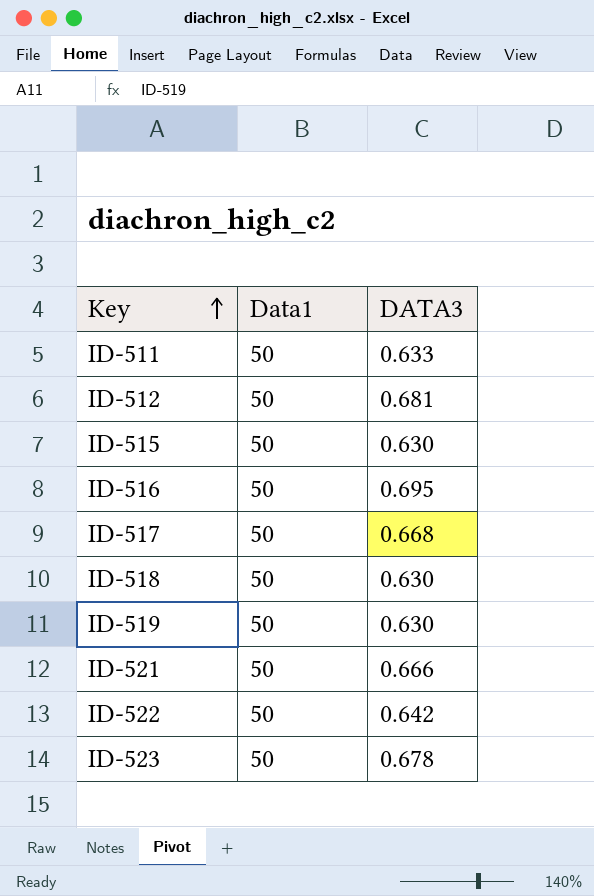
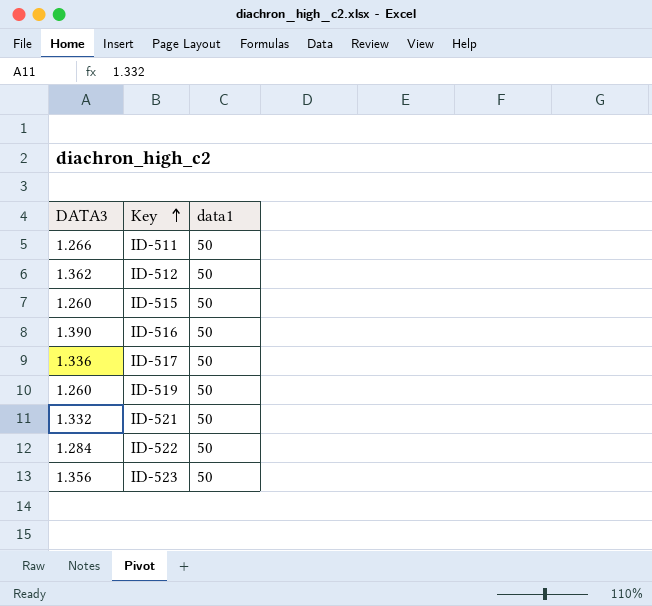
column DATA3 | position: 3 -> 1
column name: Data1 -> data1
row ID-518: 50 | 0.630 -> none
ID-511 | DATA3: 0.633 -> 1.266
ID-512 | DATA3: 0.681 -> 1.362
ID-515 | DATA3: 0.630 -> 1.260
ID-516 | DATA3: 0.695 -> 1.390
ID-517 | DATA3: 0.668 -> 1.336
ID-519 | DATA3: 0.630 -> 1.260
ID-521 | DATA3: 0.666 -> 1.332
ID-522 | DATA3: 0.642 -> 1.284
ID-523 | DATA3: 0.678 -> 1.356

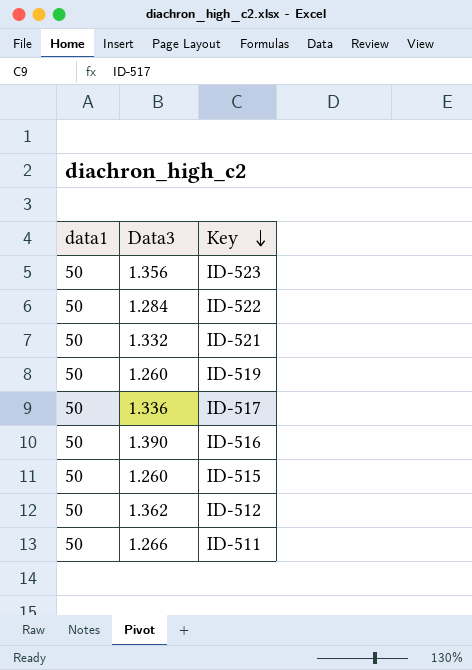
row order: Key ascending -> Key descending
column data1 | position: 3 -> 1
column name: DATA3 -> Data3

